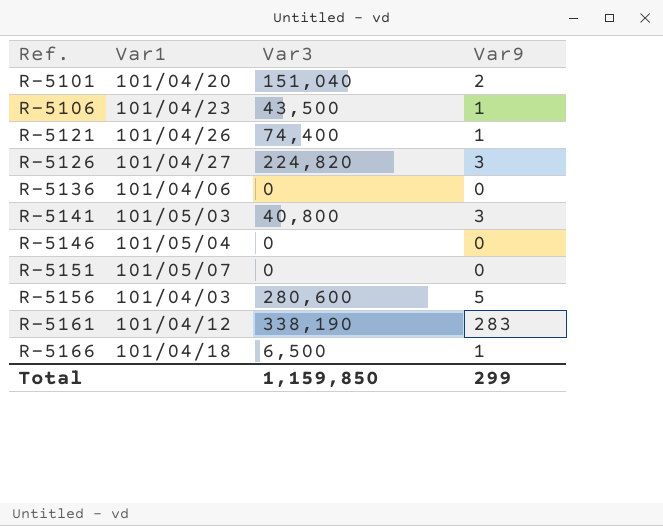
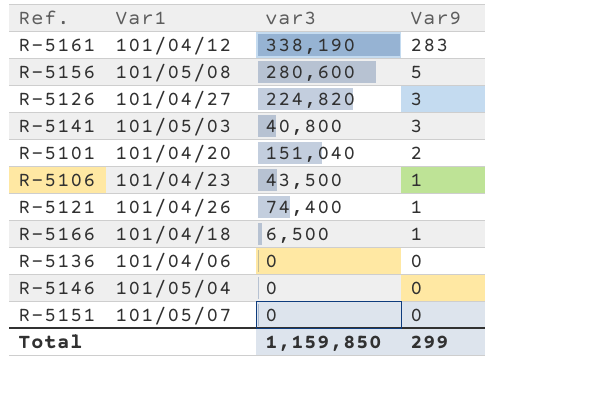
row order: Ref. ascending -> Var9 descending
column name: Var3 -> var3
R-5156 | Var1: 101/04/03 -> 101/05/08

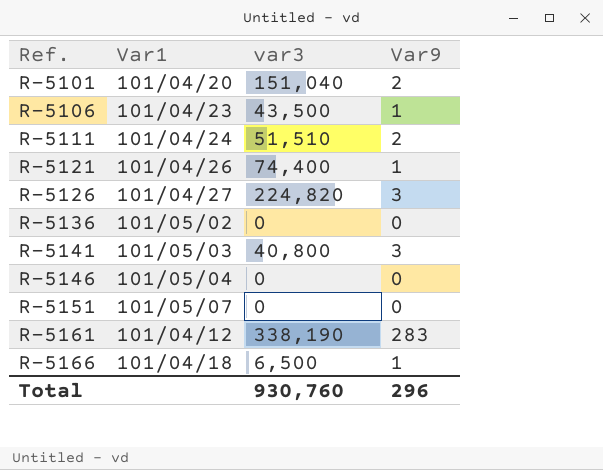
row order: Var9 descending -> Ref. ascending
row R-5156: 101/05/08 | 280,600 | 5 -> none
row R-5111: none -> 101/04/24 | 51,510 | 2
R-5136 | Var1: 101/04/06 -> 101/05/02
Total | var3: 1,159,850 -> 930,760
Total | Var9: 299 -> 296

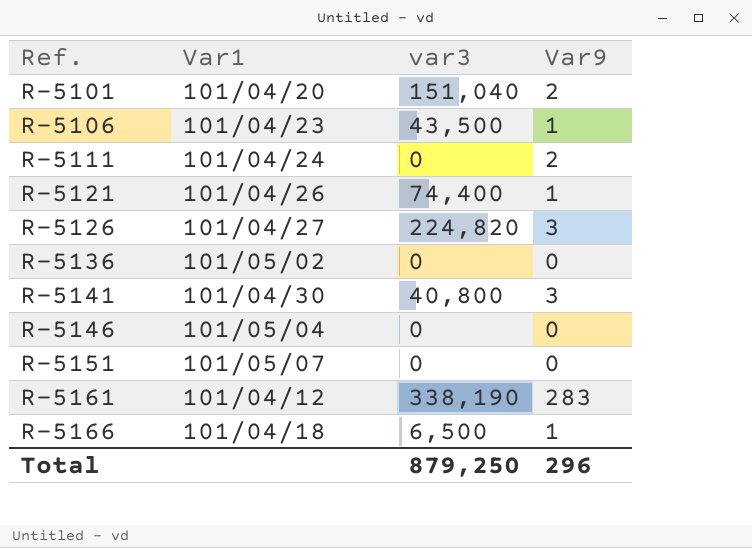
R-5111 | var3: 51,510 -> 0
R-5141 | Var1: 101/05/03 -> 101/04/30
Total | var3: 930,760 -> 879,250

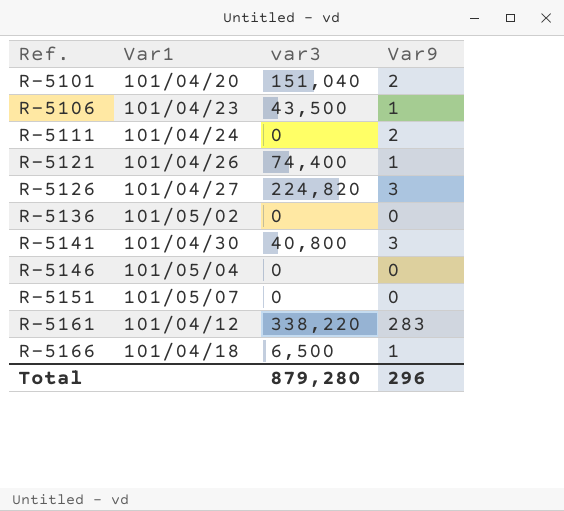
R-5161 | var3: 338,190 -> 338,220
Total | var3: 879,250 -> 879,280

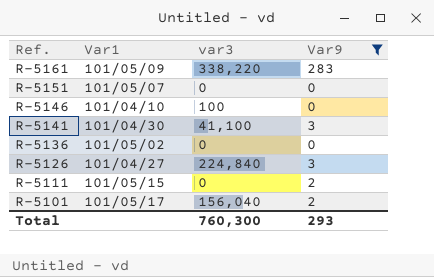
filter: none -> Var9 != 1
row order: Ref. ascending -> Ref. descending
R-5161 | Var1: 101/04/12 -> 101/05/09
R-5146 | Var1: 101/05/04 -> 101/04/10
R-5146 | var3: 0 -> 100
R-5141 | var3: 40,800 -> 41,100
R-5126 | var3: 224,820 -> 224,840
R-5111 | Var1: 101/04/24 -> 101/05/15
R-5101 | Var1: 101/04/20 -> 101/05/17
R-5101 | var3: 151,040 -> 156,040
Total | var3: 879,280 -> 760,300
Total | Var9: 296 -> 293

